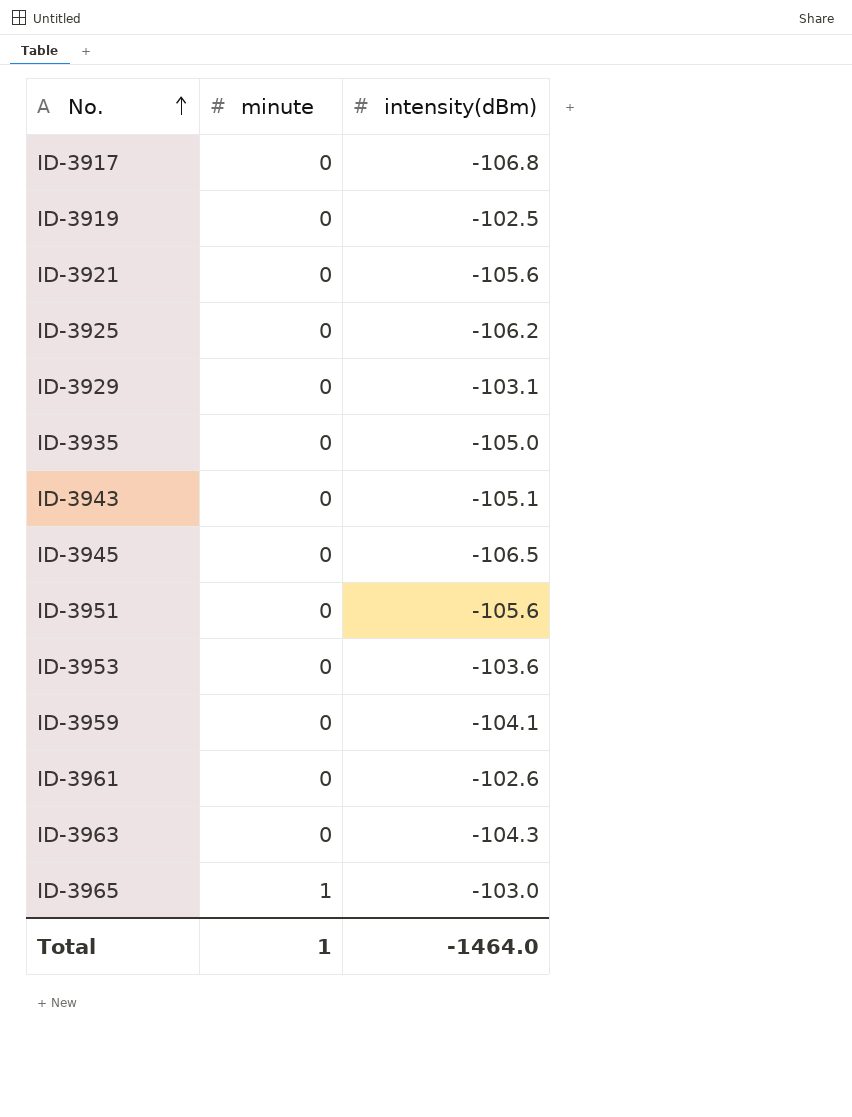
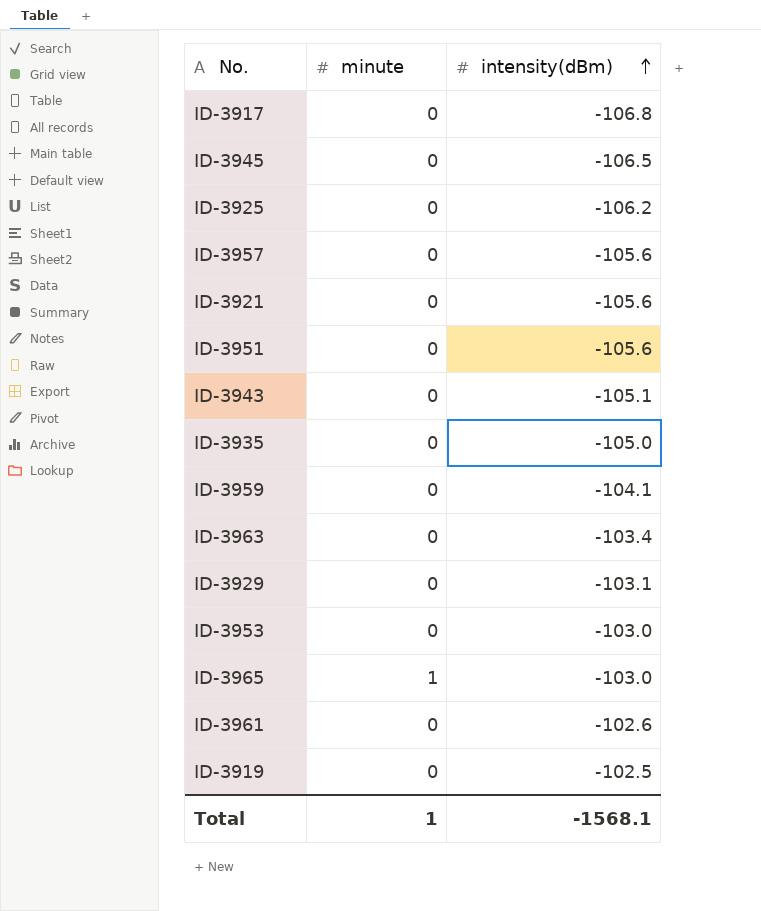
row order: No. ascending -> intensity(dBm) ascending
row ID-3957: none -> 0 | -105.6
ID-3963 | intensity(dBm): -104.3 -> -103.4
ID-3953 | intensity(dBm): -103.6 -> -103.0
Total | intensity(dBm): -1464.0 -> -1568.1

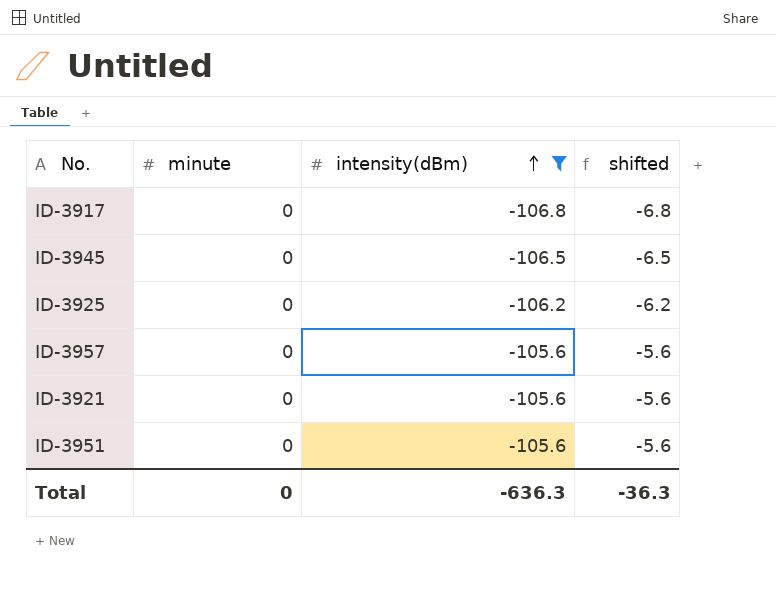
filter: none -> intensity(dBm) <= -105.6
column shifted | formula: none -> [intensity(dBm)] + 100
Total | minute: 1 -> 0
Total | intensity(dBm): -1568.1 -> -636.3

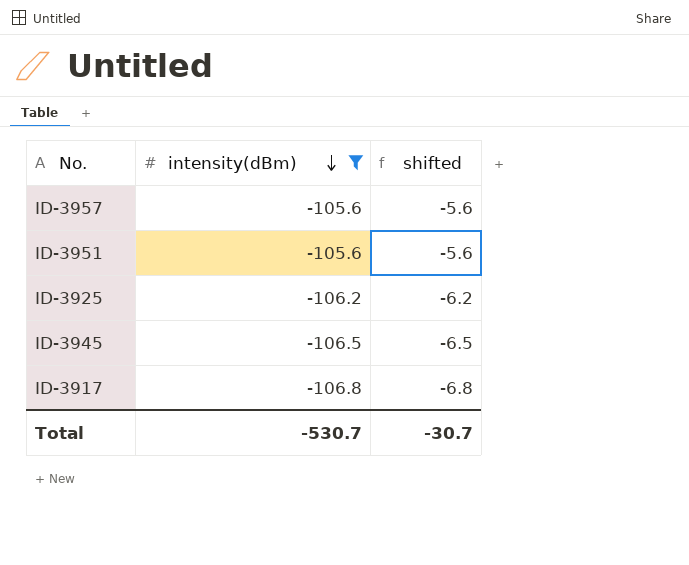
row order: intensity(dBm) ascending -> intensity(dBm) descending
column minute | position: 2 -> none
row ID-3921: 0 | -105.6 | -5.6 -> none
Total | intensity(dBm): -636.3 -> -530.7
Total | shifted: -36.3 -> -30.7

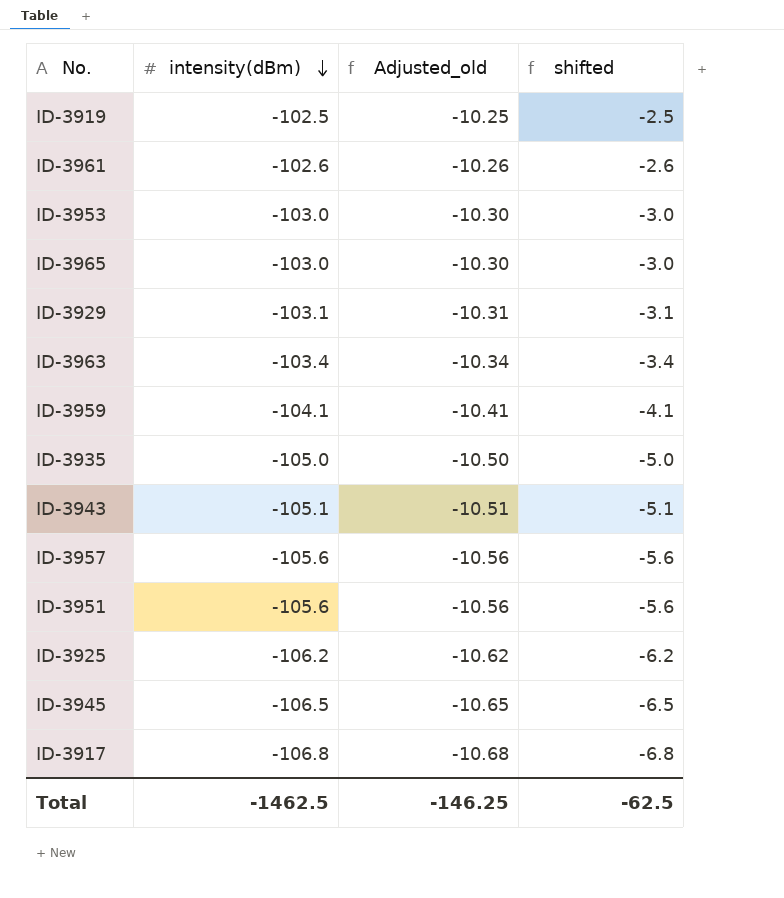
filter: intensity(dBm) <= -105.6 -> none
column Adjusted_old | formula: none -> [intensity(dBm)] * 0.1
Total | intensity(dBm): -530.7 -> -1462.5
Total | shifted: -30.7 -> -62.5

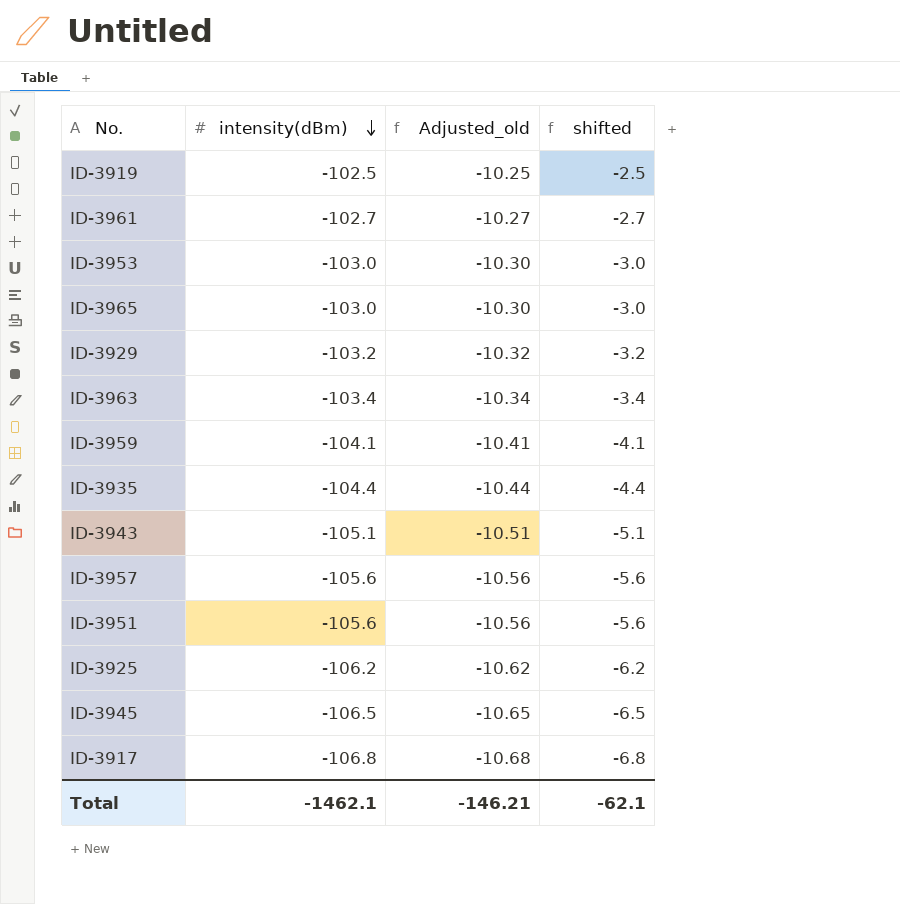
ID-3961 | intensity(dBm): -102.6 -> -102.7
ID-3961 | Adjusted_old: -10.26 -> -10.27
ID-3961 | shifted: -2.6 -> -2.7
ID-3929 | intensity(dBm): -103.1 -> -103.2
ID-3929 | Adjusted_old: -10.31 -> -10.32
ID-3929 | shifted: -3.1 -> -3.2
ID-3935 | intensity(dBm): -105.0 -> -104.4
ID-3935 | Adjusted_old: -10.50 -> -10.44
ID-3935 | shifted: -5.0 -> -4.4
Total | intensity(dBm): -1462.5 -> -1462.1
Total | Adjusted_old: -146.25 -> -146.21
Total | shifted: -62.5 -> -62.1

